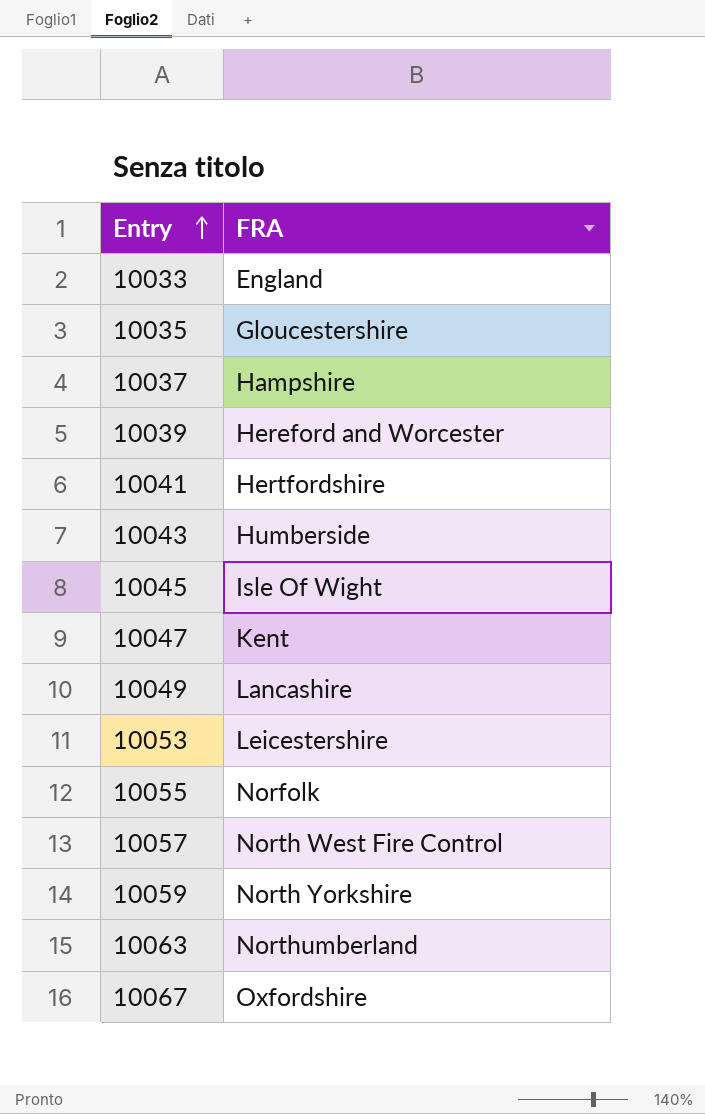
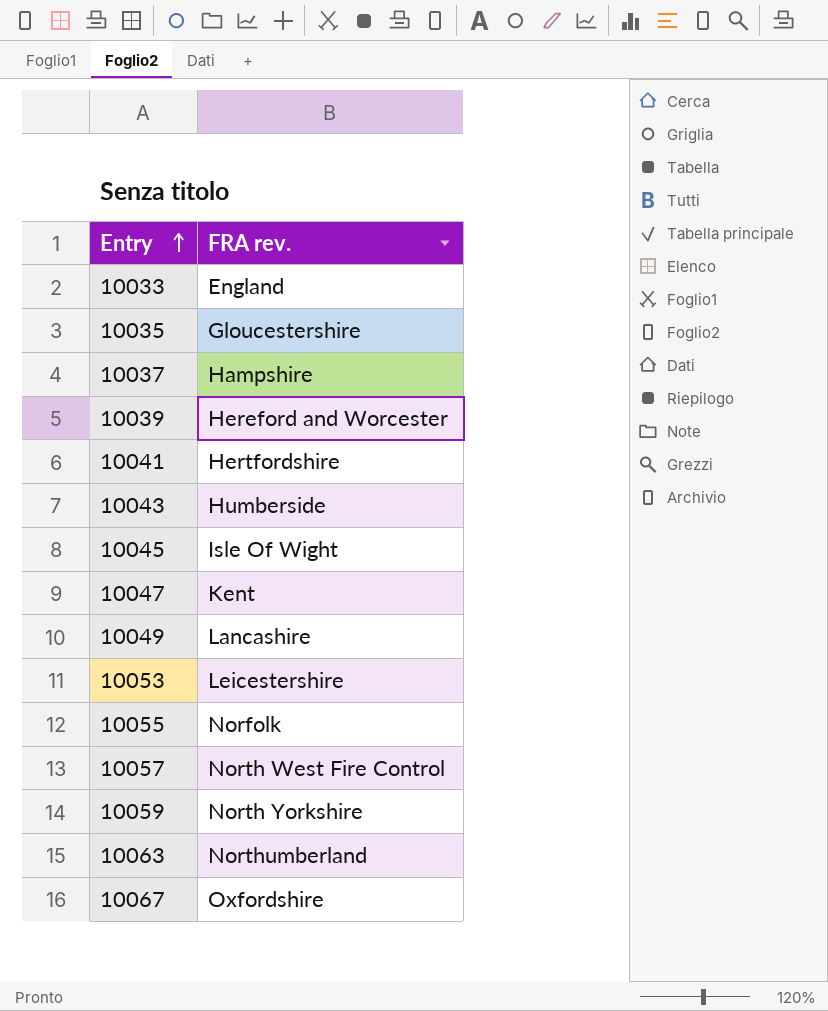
column name: FRA -> FRA rev.

